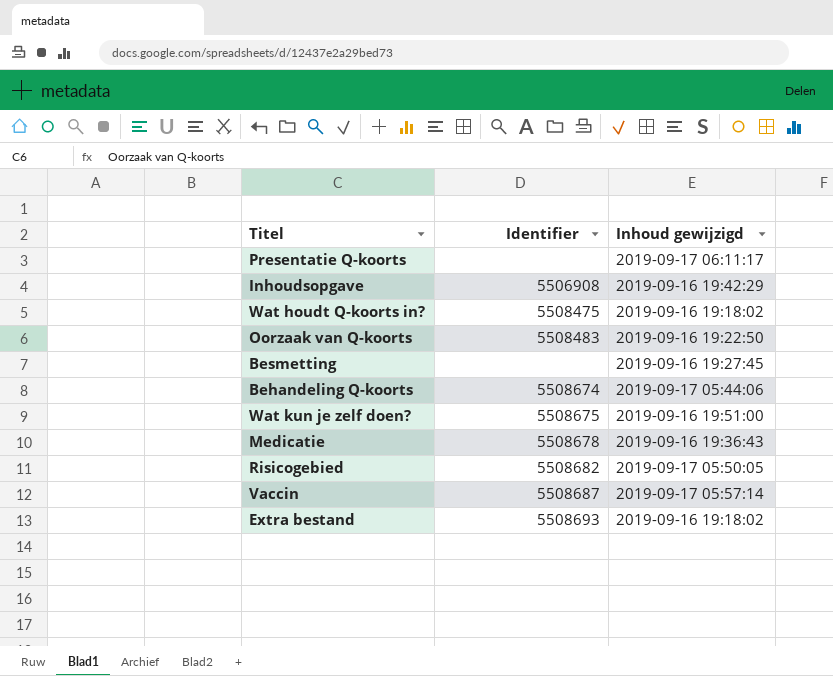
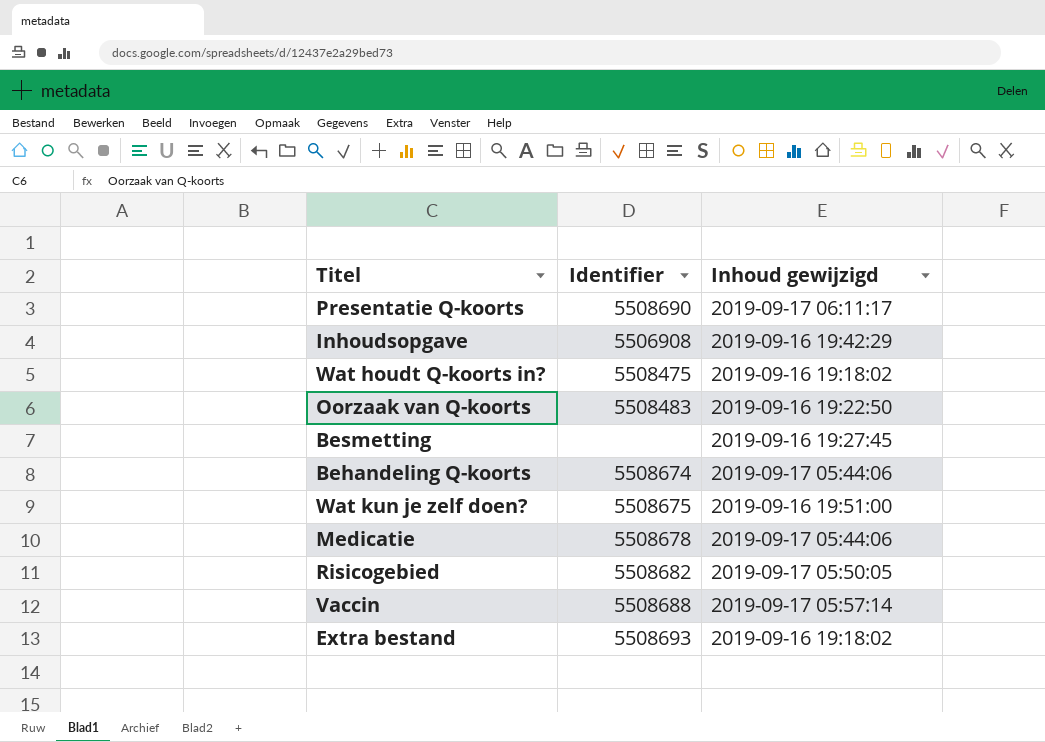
Presentatie Q-koorts | Identifier: none -> 5508690
Medicatie | Inhoud gewijzigd: 2019-09-16 19:36:43 -> 2019-09-17 05:44:06
Vaccin | Identifier: 5508687 -> 5508688

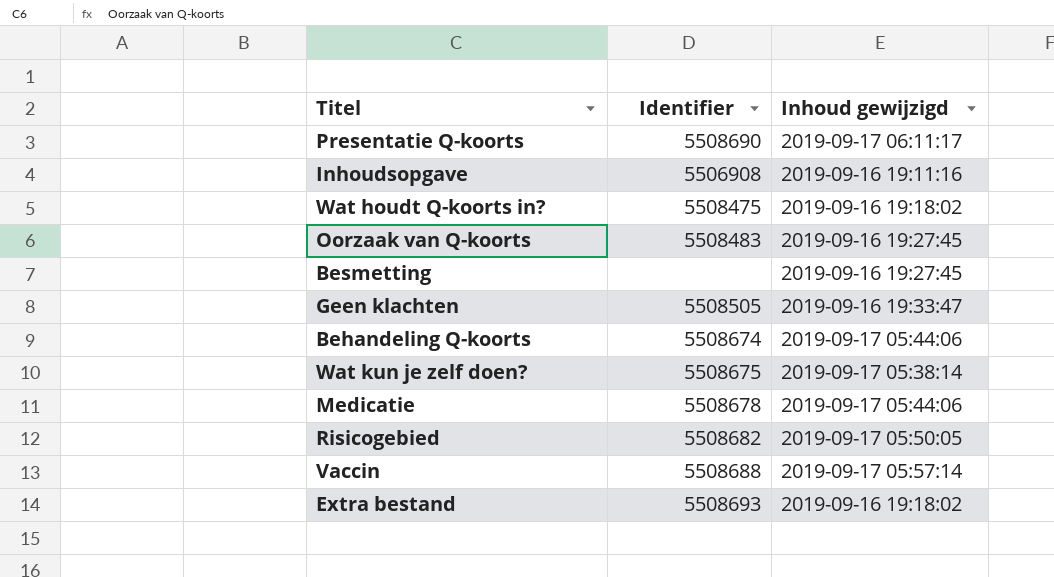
Inhoudsopgave | Inhoud gewijzigd: 2019-09-16 19:42:29 -> 2019-09-16 19:11:16
Oorzaak van Q-koorts | Inhoud gewijzigd: 2019-09-16 19:22:50 -> 2019-09-16 19:27:45
row Geen klachten: none -> 5508505 | 2019-09-16 19:33:47
Wat kun je zelf doen? | Inhoud gewijzigd: 2019-09-16 19:51:00 -> 2019-09-17 05:38:14

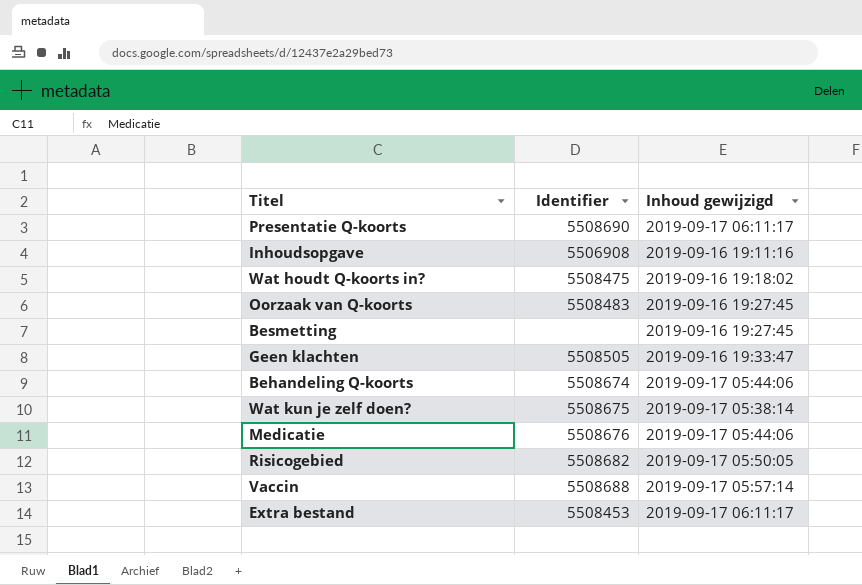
Medicatie | Identifier: 5508678 -> 5508676
Extra bestand | Identifier: 5508693 -> 5508453
Extra bestand | Inhoud gewijzigd: 2019-09-16 19:18:02 -> 2019-09-17 06:11:17

